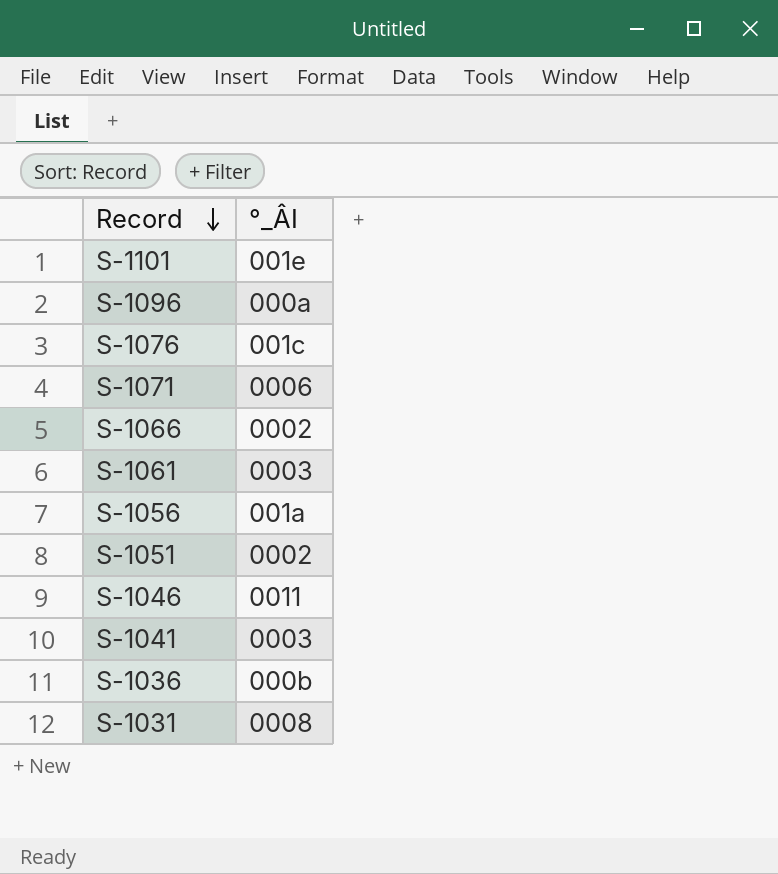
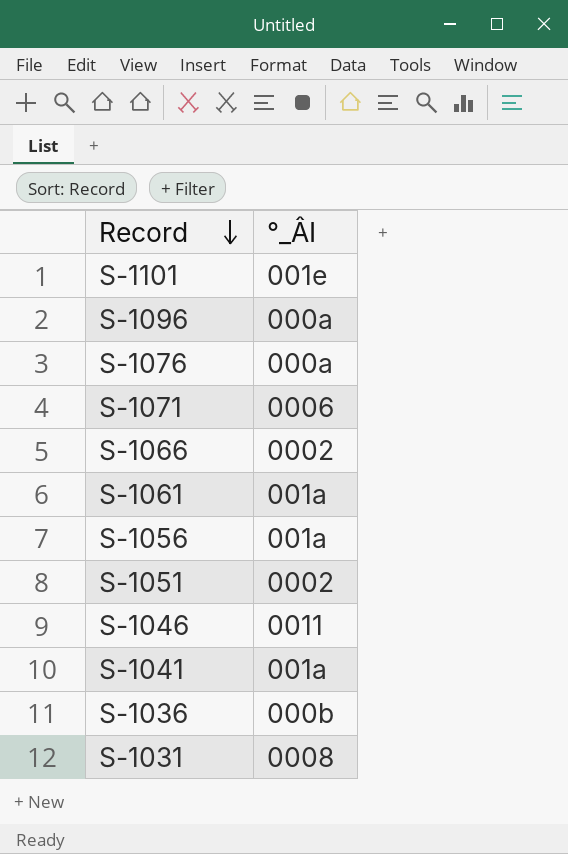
S-1076 | °_ÂI: 001c -> 000a
S-1061 | °_ÂI: 0003 -> 001a
S-1041 | °_ÂI: 0003 -> 001a

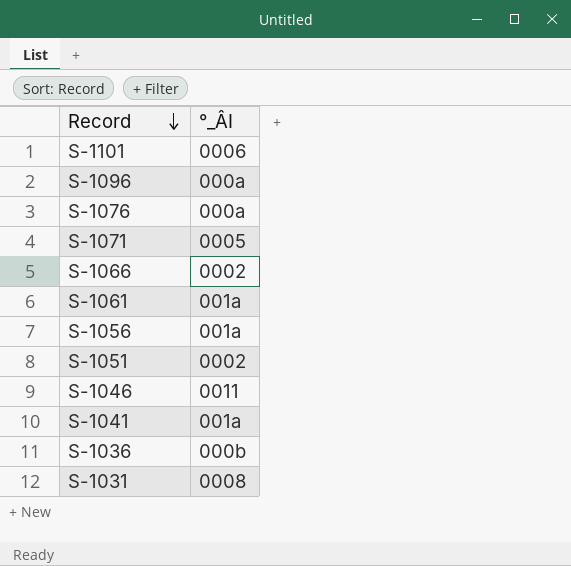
S-1101 | °_ÂI: 001e -> 0006
S-1071 | °_ÂI: 0006 -> 0005

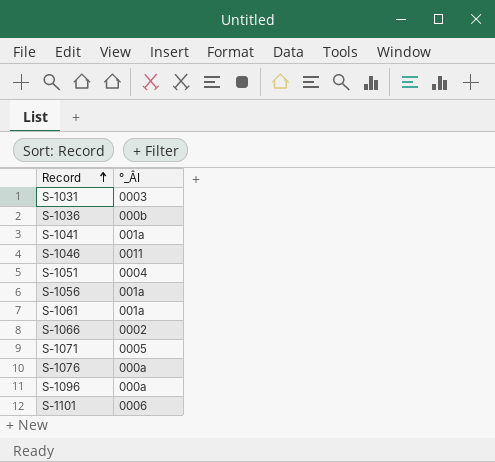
row order: Record descending -> Record ascending
S-1031 | °_ÂI: 0008 -> 0003
S-1051 | °_ÂI: 0002 -> 0004

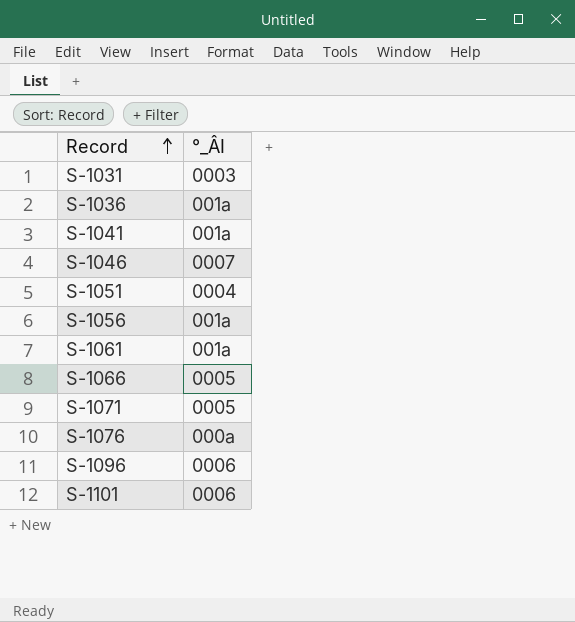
S-1036 | °_ÂI: 000b -> 001a
S-1046 | °_ÂI: 0011 -> 0007
S-1066 | °_ÂI: 0002 -> 0005
S-1096 | °_ÂI: 000a -> 0006

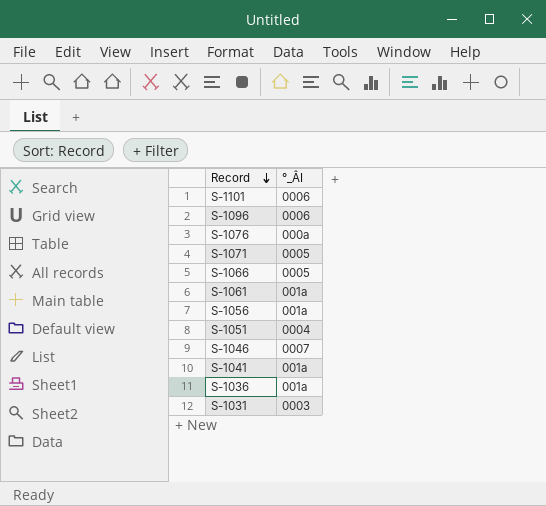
row order: Record ascending -> Record descending

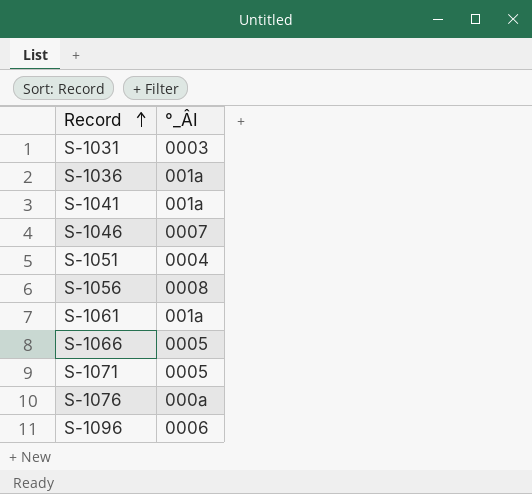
row order: Record descending -> Record ascending
row S-1101: 0006 -> none
S-1056 | °_ÂI: 001a -> 0008

